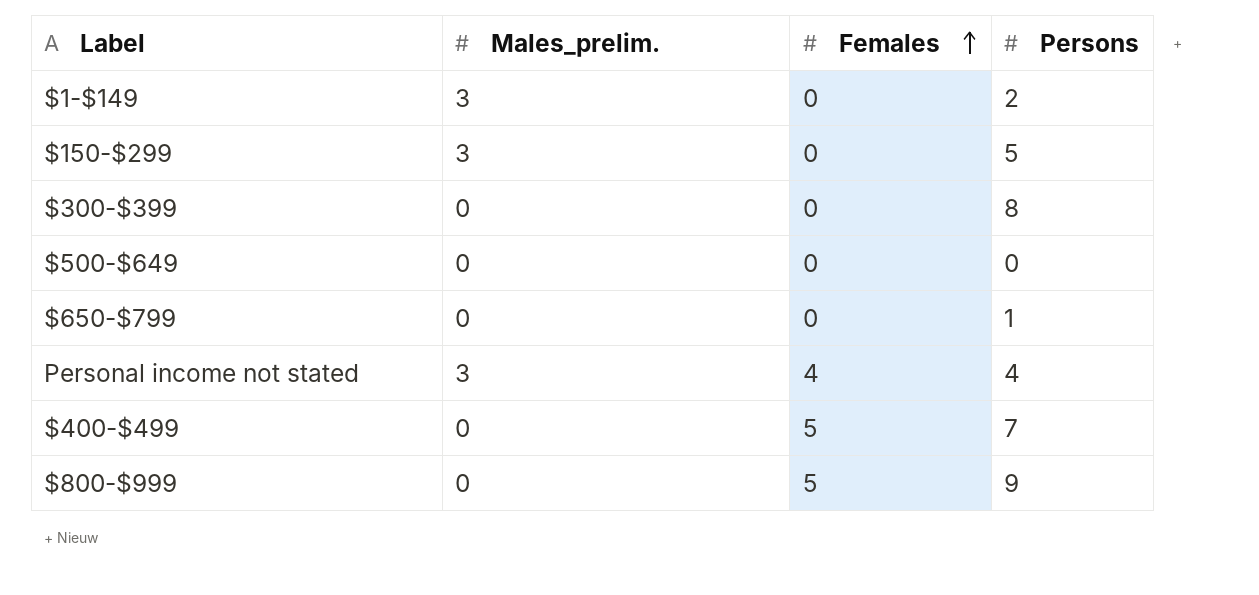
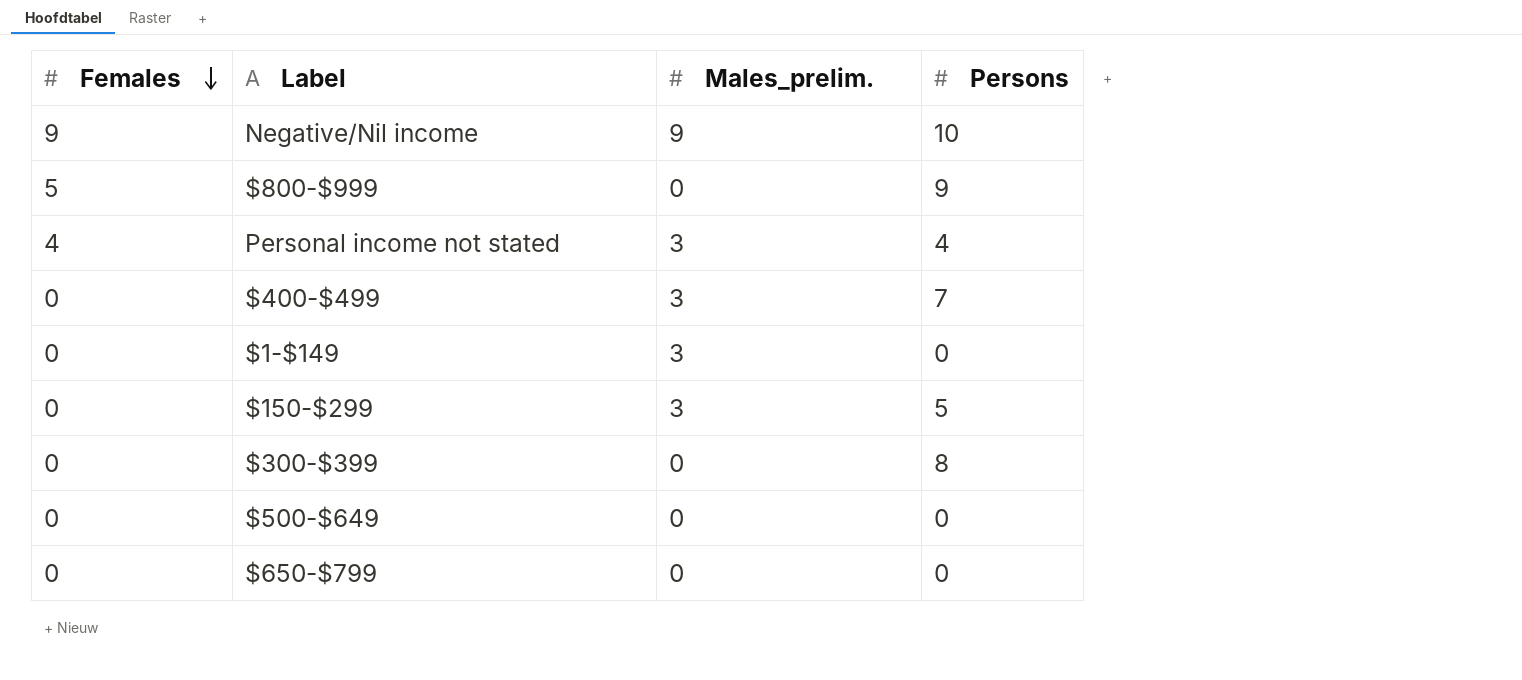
row order: Females ascending -> Females descending
column Females | position: 3 -> 1
row Negative/Nil income: none -> 9 | 9 | 10
$400-$499 | Females: 5 -> 0
$400-$499 | Males_prelim.: 0 -> 3
$1-$149 | Persons: 2 -> 0
$650-$799 | Persons: 1 -> 0

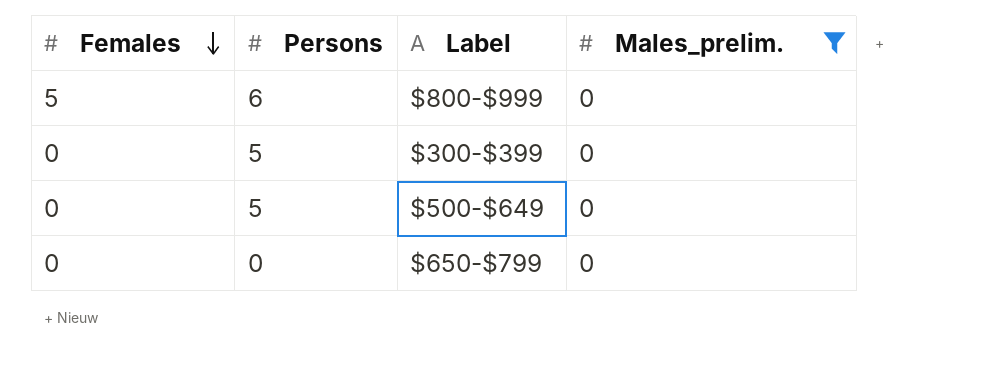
filter: none -> Males_prelim. = 0
column Persons | position: 4 -> 2
$800-$999 | Persons: 9 -> 6
$300-$399 | Persons: 8 -> 5
$500-$649 | Persons: 0 -> 5

